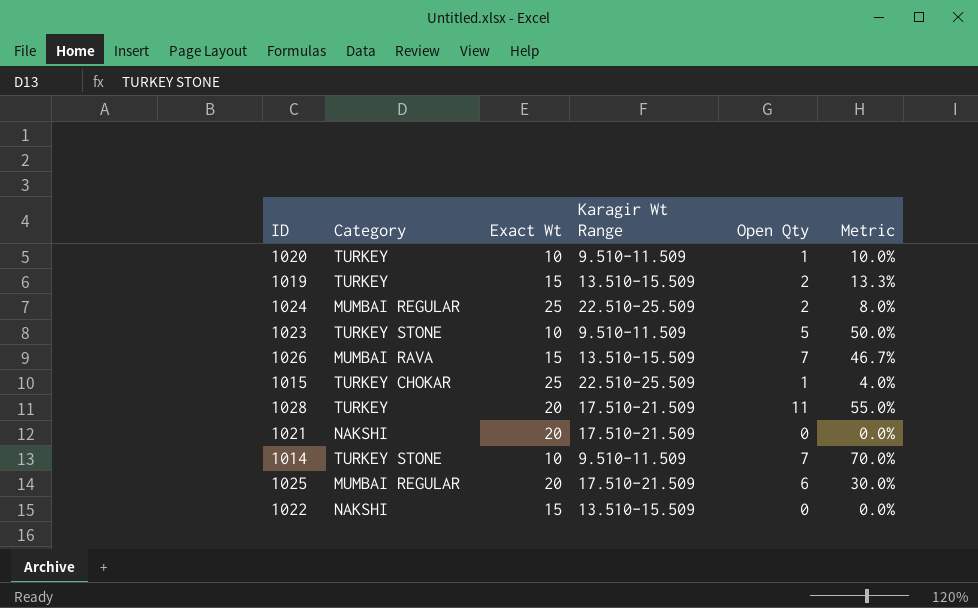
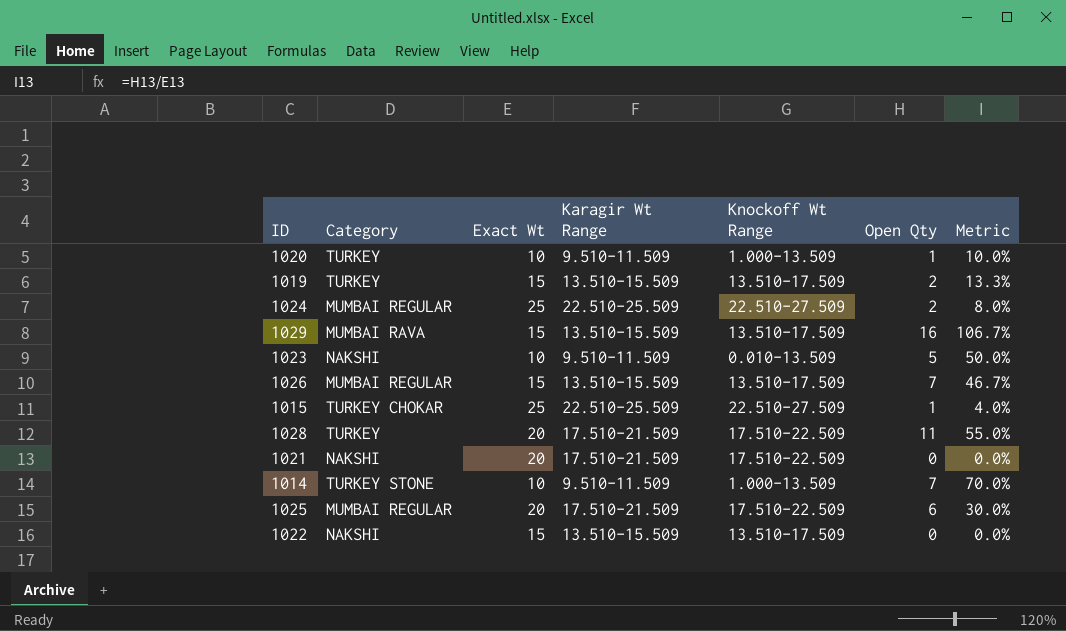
column Knockoff Wt Range | position: none -> 5
row 1029: none -> MUMBAI RAVA | 15 | 13.510-15.509 | 13.510-17.509 | 16 | 106.7%
1023 | Category: TURKEY STONE -> NAKSHI
1026 | Category: MUMBAI RAVA -> MUMBAI REGULAR

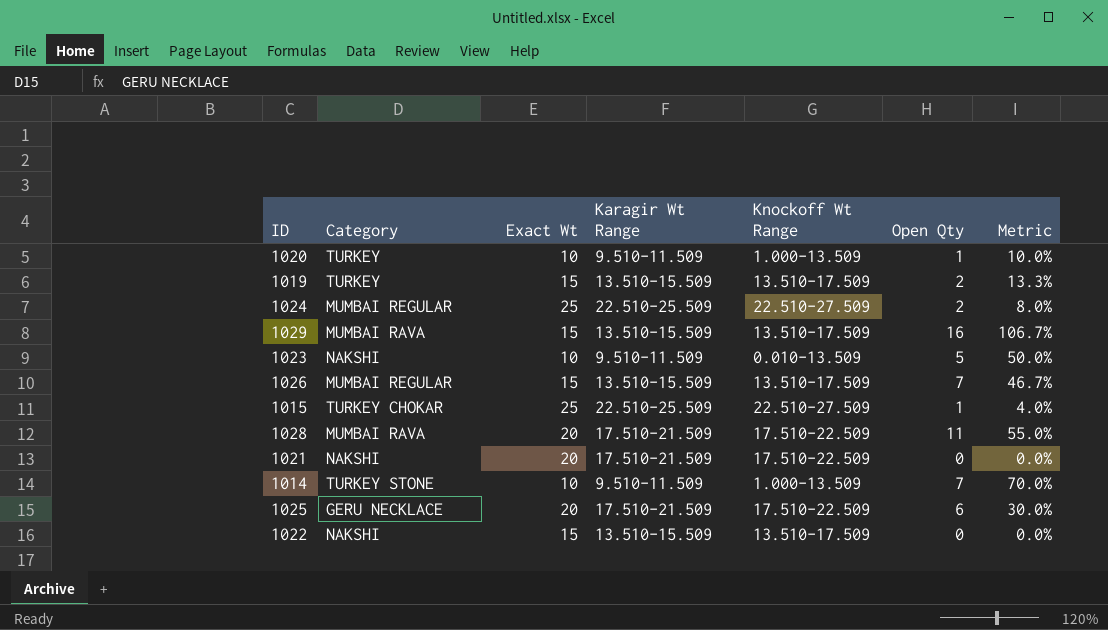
1028 | Category: TURKEY -> MUMBAI RAVA
1025 | Category: MUMBAI REGULAR -> GERU NECKLACE

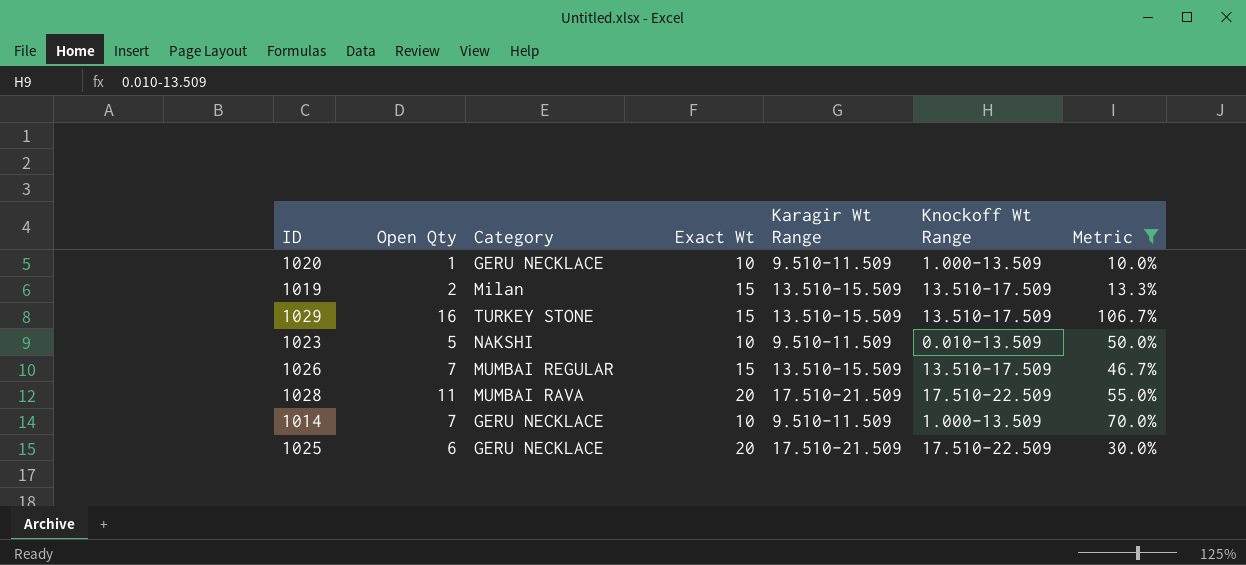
filter: none -> Metric >= 10.0%
column Open Qty | position: 6 -> 2
1020 | Category: TURKEY -> GERU NECKLACE
1019 | Category: TURKEY -> Milan
1029 | Category: MUMBAI RAVA -> TURKEY STONE
1014 | Category: TURKEY STONE -> GERU NECKLACE

